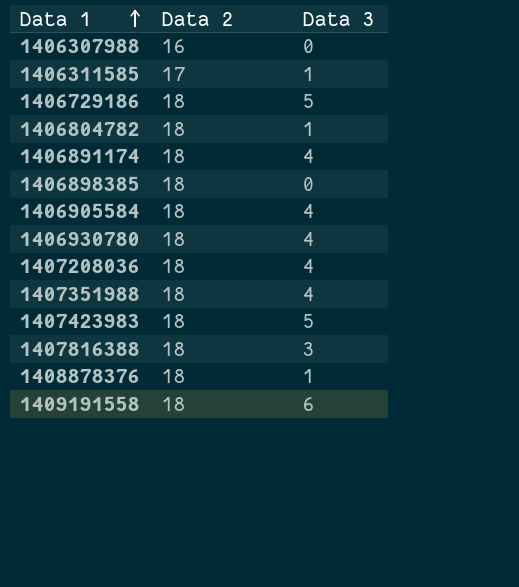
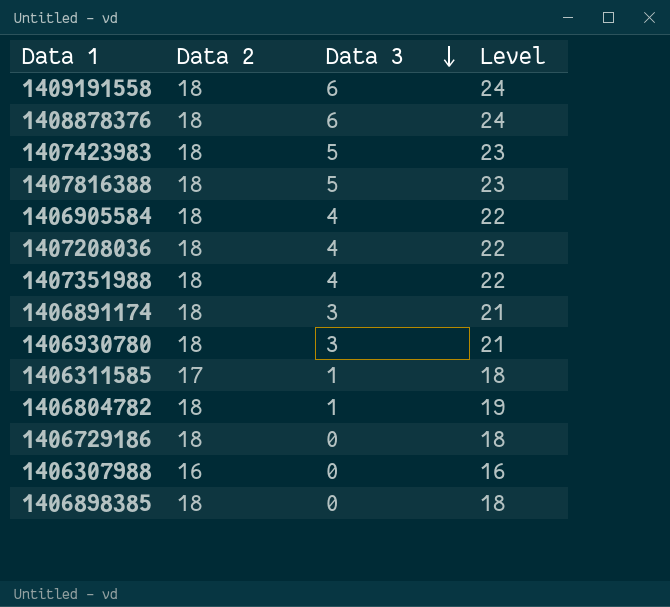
row order: Data 1 ascending -> Data 3 descending
column Level | formula: none -> [Data 2] + [Data 3]
1408878376 | Data 3: 1 -> 6
1407816388 | Data 3: 3 -> 5
1406891174 | Data 3: 4 -> 3
1406930780 | Data 3: 4 -> 3
1406729186 | Data 3: 5 -> 0

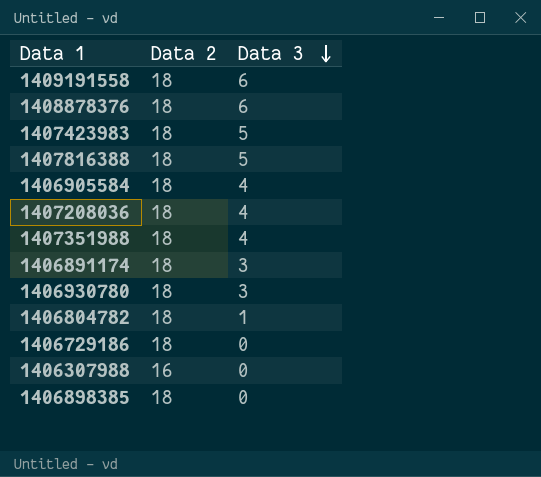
column Level | formula: [Data 2] + [Data 3] -> none
row 1406311585: 17 | 1 | 18 -> none

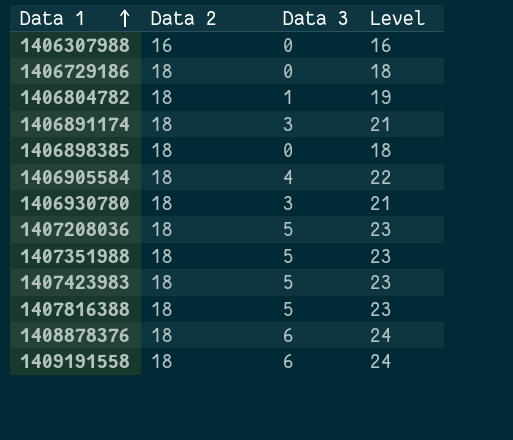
row order: Data 3 descending -> Data 1 ascending
column Level | formula: none -> [Data 2] + [Data 3]
1407208036 | Data 3: 4 -> 5
1407351988 | Data 3: 4 -> 5

